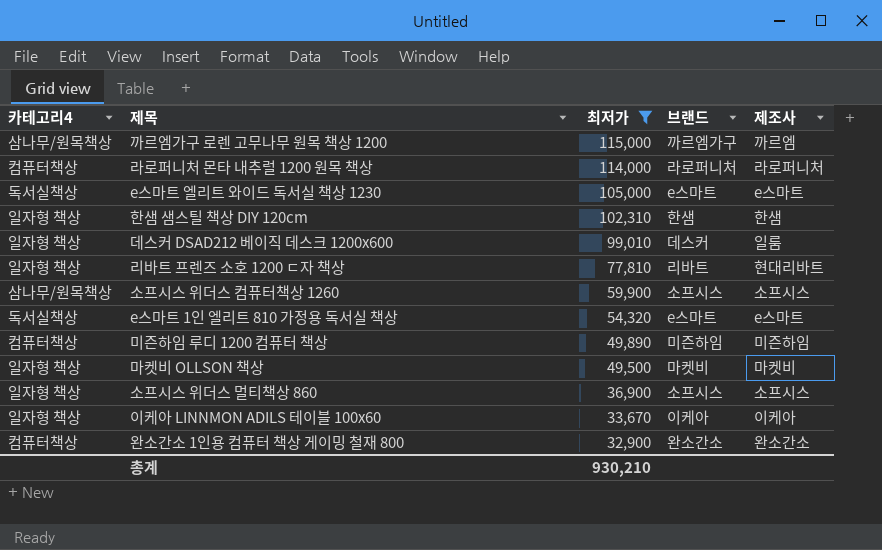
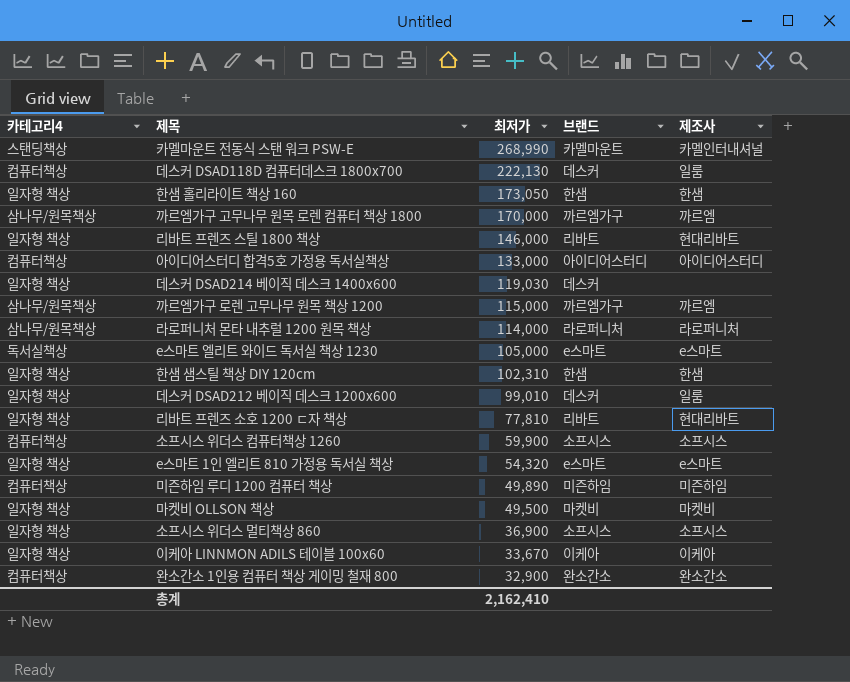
filter: 최저가 <= 115,000 -> none
라로퍼니처 몬타 내추럴 1200 원목 책상 | 카테고리4: 컴퓨터책상 -> 삼나무/원목책상
소프시스 위더스 컴퓨터책상 1260 | 카테고리4: 삼나무/원목책상 -> 컴퓨터책상
e스마트 1인 엘리트 810 가정용 독서실 책상 | 카테고리4: 독서실책상 -> 일자형 책상
총계 | 최저가: 930,210 -> 2,162,410

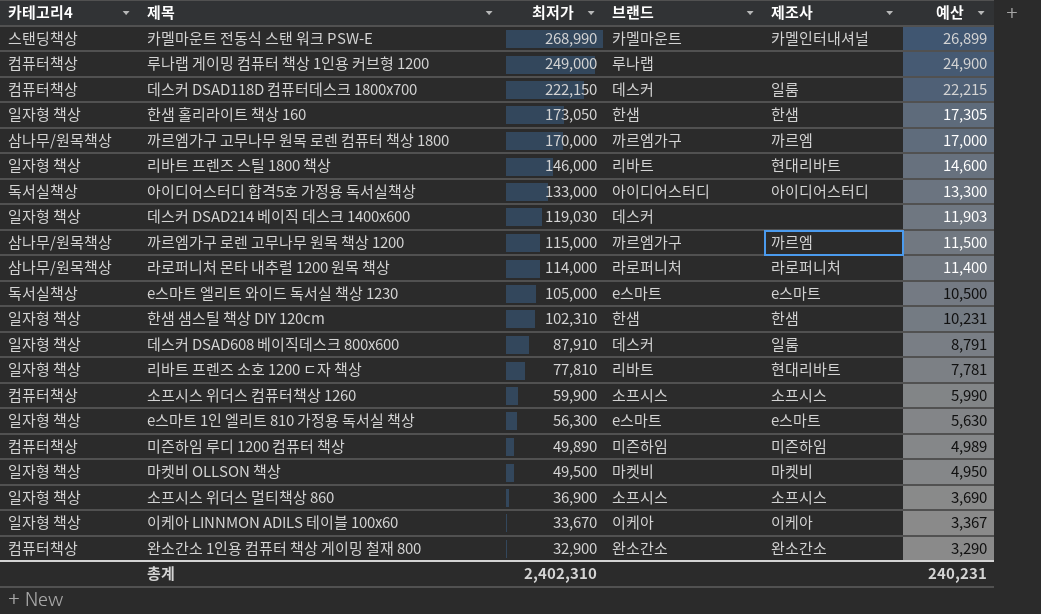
column 예산 | formula: none -> [최저가] * 0.1
row 데스커 DSAD212 베이직 데스크 1200x600: 일자형 책상 | 99,010 | 데스커 | 일룸 -> none
row 루나랩 게이밍 컴퓨터 책상 1인용 커브형 1200: none -> 컴퓨터책상 | 249,000 | 루나랩 | none | 24,900
데스커 DSAD118D 컴퓨터데스크 1800x700 | 최저가: 222,130 -> 222,150
아이디어스터디 합격5호 가정용 독서실책상 | 카테고리4: 컴퓨터책상 -> 독서실책상
row 데스커 DSAD608 베이직데스크 800x600: none -> 일자형 책상 | 87,910 | 데스커 | 일룸 | 8,791
e스마트 1인 엘리트 810 가정용 독서실 책상 | 최저가: 54,320 -> 56,300
총계 | 최저가: 2,162,410 -> 2,402,310

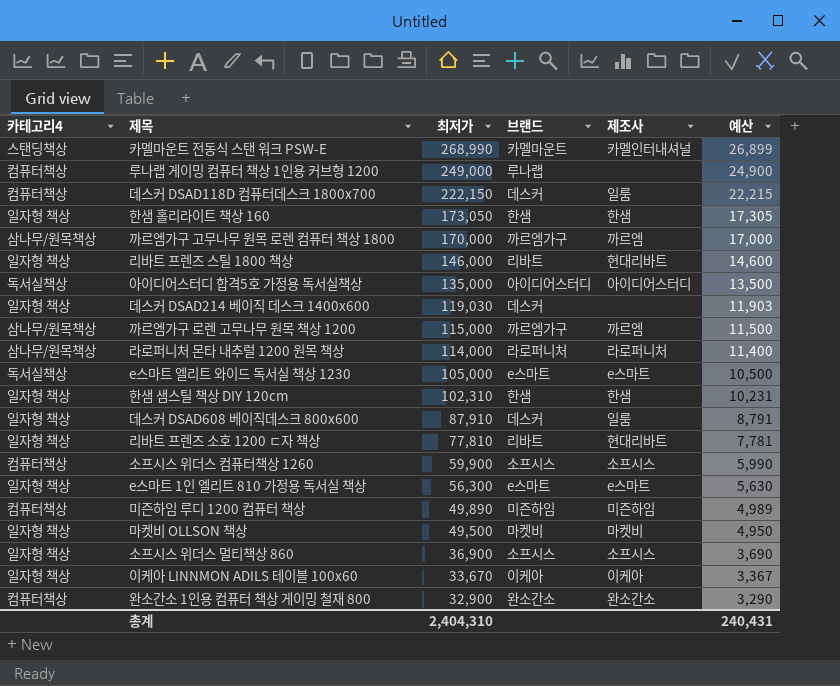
아이디어스터디 합격5호 가정용 독서실책상 | 최저가: 133,000 -> 135,000
아이디어스터디 합격5호 가정용 독서실책상 | 예산: 13,300 -> 13,500
총계 | 최저가: 2,402,310 -> 2,404,310
총계 | 예산: 240,231 -> 240,431

